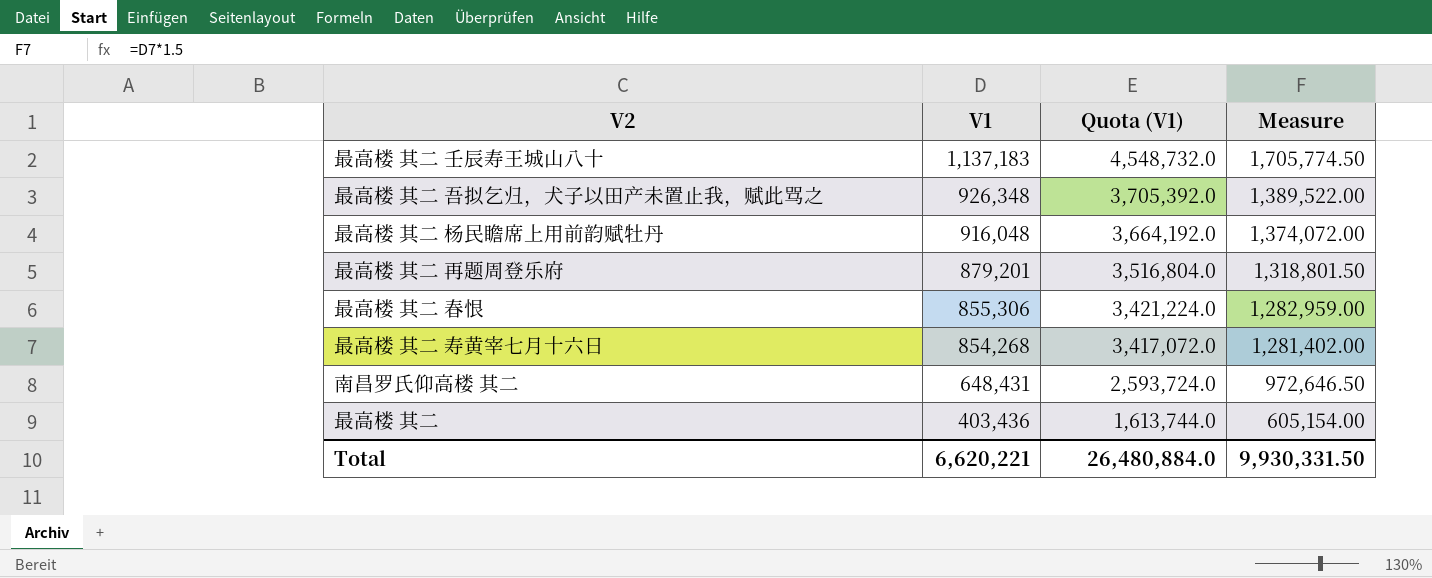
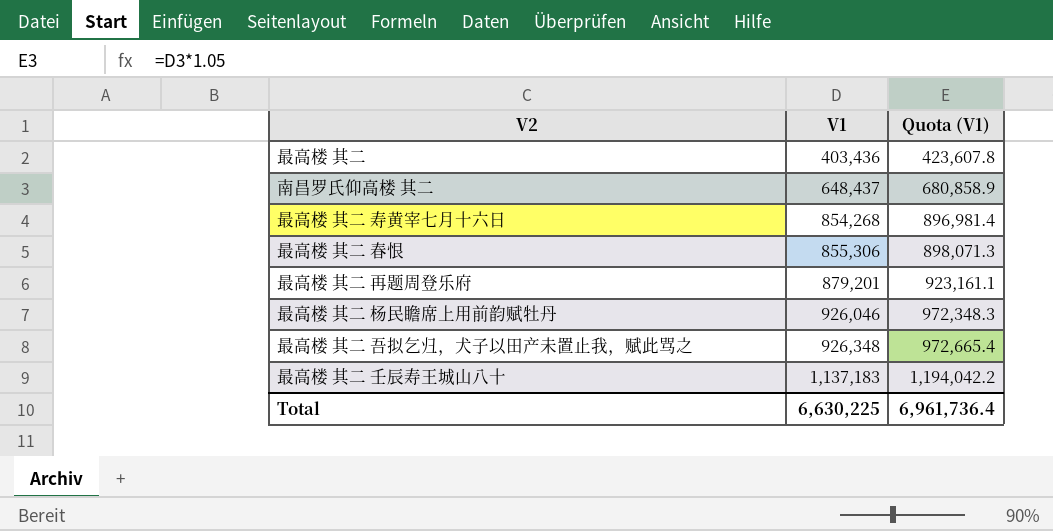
row order: V1 descending -> V1 ascending
column Measure | formula: [V1] * 1.5 -> none
column Quota (V1) | formula: [V1] * 4 -> [V1] * 1.05
南昌罗氏仰高楼 其二 | V1: 648,431 -> 648,437
最高楼 其二 杨民瞻席上用前韵赋牡丹 | V1: 916,048 -> 926,046
Total | V1: 6,620,221 -> 6,630,225
Total | Quota (V1): 26,480,884.0 -> 6,961,736.4

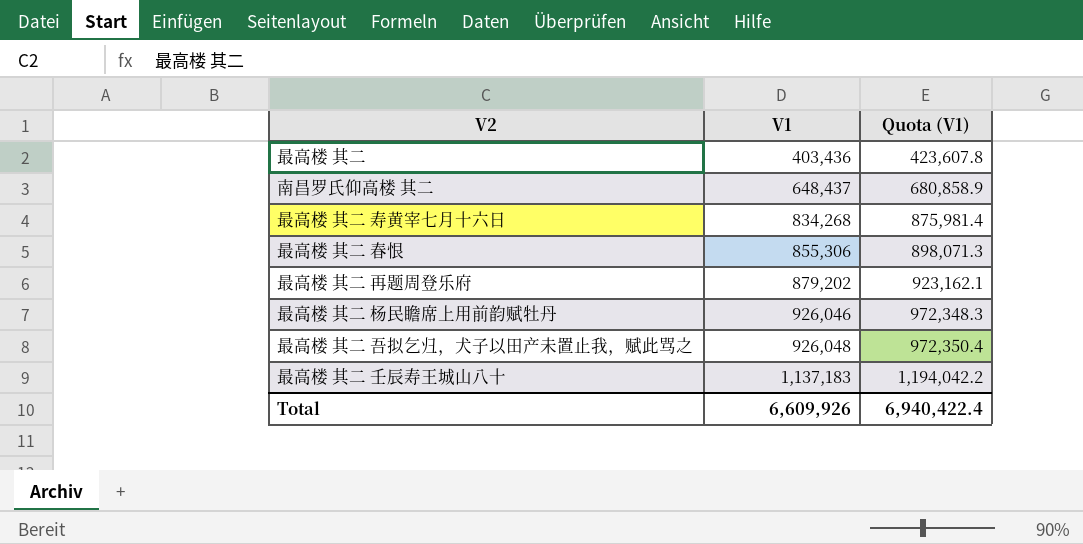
最高楼 其二 寿黄宰七月十六日 | V1: 854,268 -> 834,268
最高楼 其二 寿黄宰七月十六日 | Quota (V1): 896,981.4 -> 875,981.4
最高楼 其二 再题周登乐府 | V1: 879,201 -> 879,202
最高楼 其二 再题周登乐府 | Quota (V1): 923,161.1 -> 923,162.1
最高楼 其二 吾拟乞归，犬子以田产未置止我，赋此骂之 | V1: 926,348 -> 926,048
最高楼 其二 吾拟乞归，犬子以田产未置止我，赋此骂之 | Quota (V1): 972,665.4 -> 972,350.4
Total | V1: 6,630,225 -> 6,609,926
Total | Quota (V1): 6,961,736.4 -> 6,940,422.4

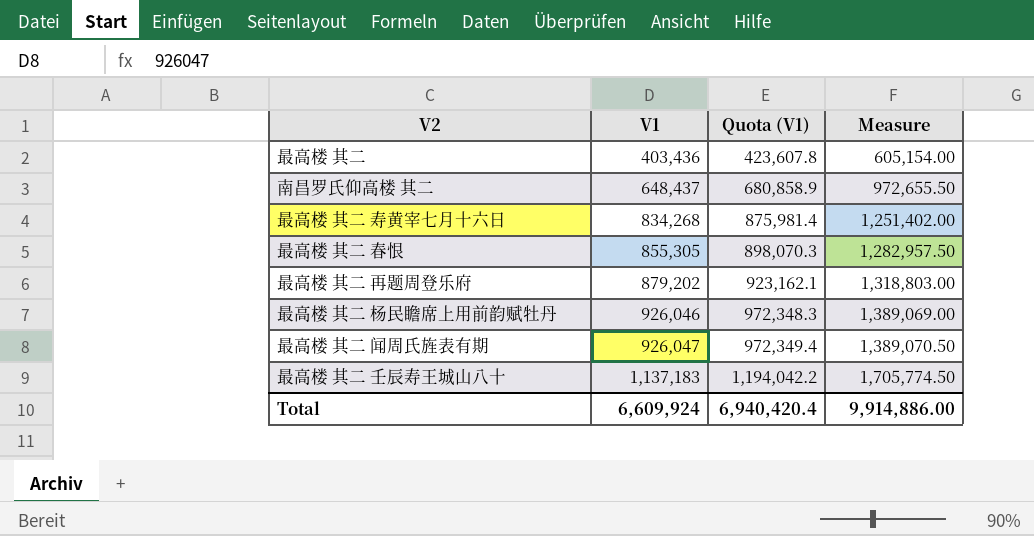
column Measure | formula: none -> [V1] * 1.5
row 最高楼 其二 吾拟乞归，犬子以田产未置止我，赋此骂之: 926,048 | 972,350.4 -> none
最高楼 其二 春恨 | V1: 855,306 -> 855,305
最高楼 其二 春恨 | Quota (V1): 898,071.3 -> 898,070.3
row 最高楼 其二 闻周氏旌表有期: none -> 926,047 | 972,349.4 | 1,389,070.50
Total | V1: 6,609,926 -> 6,609,924
Total | Quota (V1): 6,940,422.4 -> 6,940,420.4

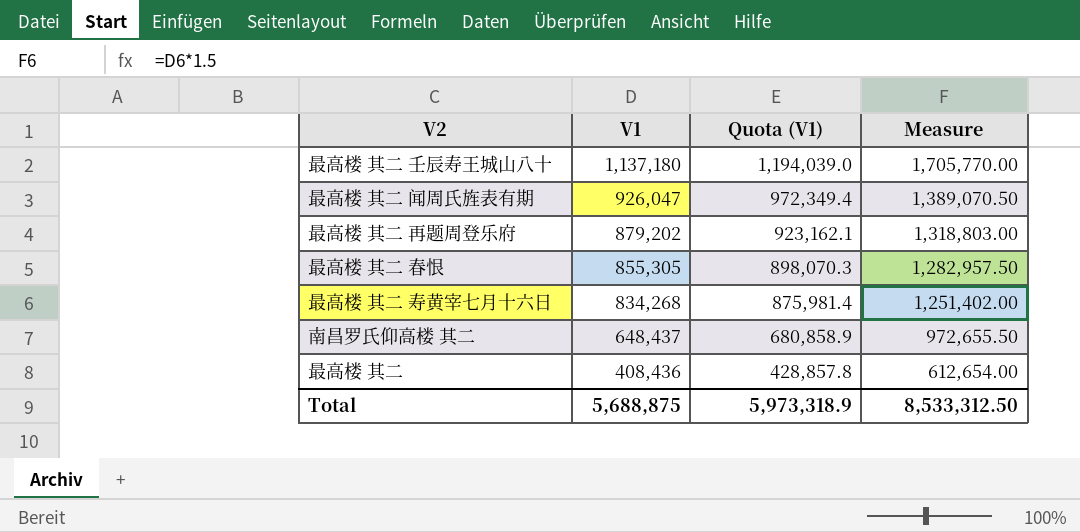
row order: V1 ascending -> V1 descending
row 最高楼 其二 杨民瞻席上用前韵赋牡丹: 926,046 | 972,348.3 | 1,389,069.00 -> none
最高楼 其二 壬辰寿王城山八十 | V1: 1,137,183 -> 1,137,180
最高楼 其二 壬辰寿王城山八十 | Quota (V1): 1,194,042.2 -> 1,194,039.0
最高楼 其二 壬辰寿王城山八十 | Measure: 1,705,774.50 -> 1,705,770.00
最高楼 其二 | V1: 403,436 -> 408,436
最高楼 其二 | Quota (V1): 423,607.8 -> 428,857.8
最高楼 其二 | Measure: 605,154.00 -> 612,654.00
Total | V1: 6,609,924 -> 5,688,875
Total | Quota (V1): 6,940,420.4 -> 5,973,318.9
Total | Measure: 9,914,886.00 -> 8,533,312.50

